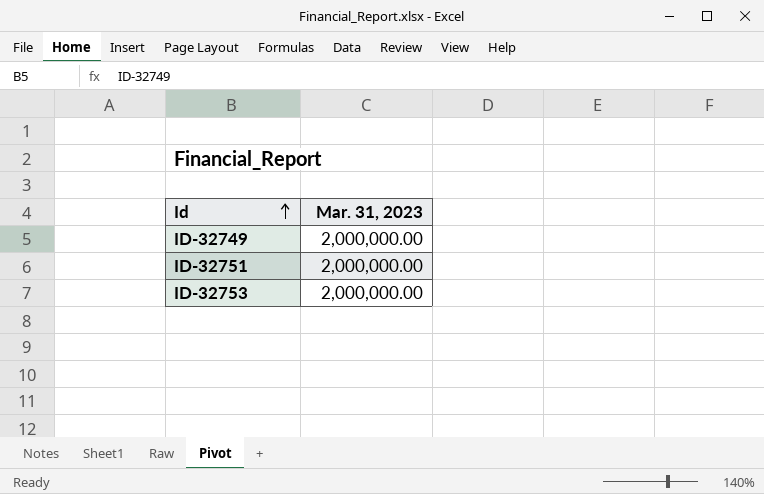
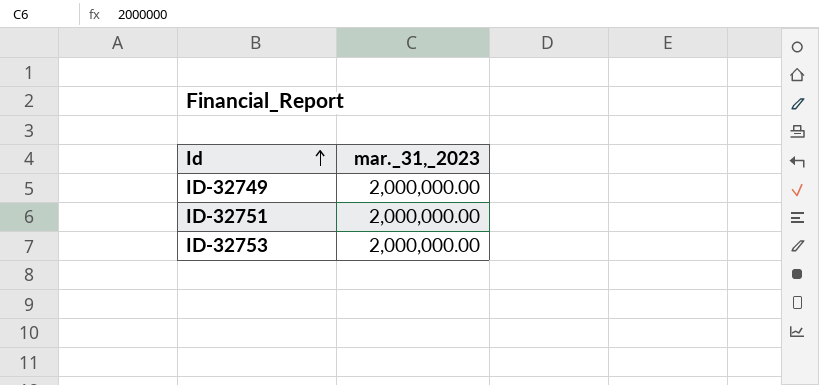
column name: Mar. 31, 2023 -> mar._31,_2023

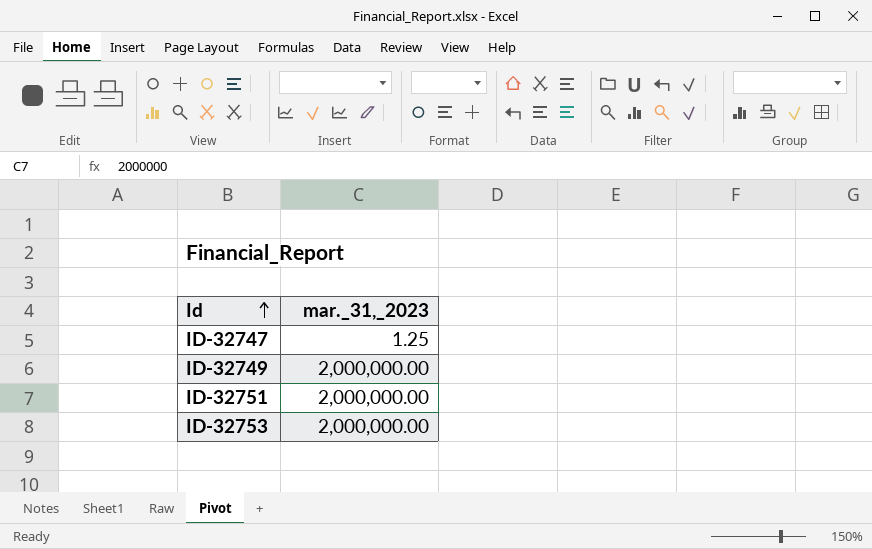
row ID-32747: none -> 1.25

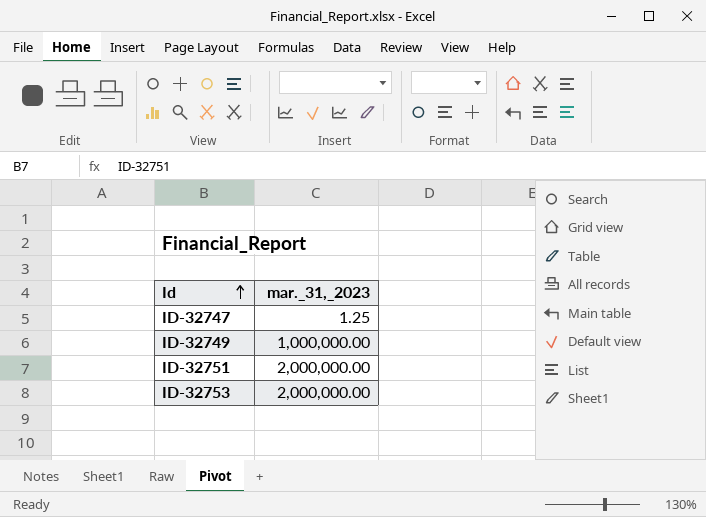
ID-32749 | mar._31,_2023: 2,000,000.00 -> 1,000,000.00

